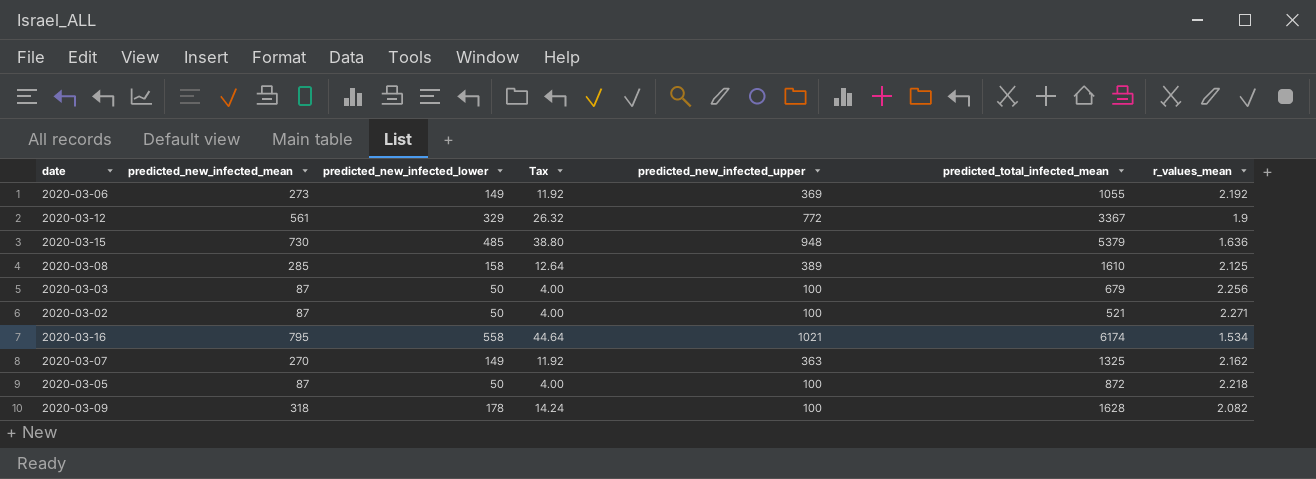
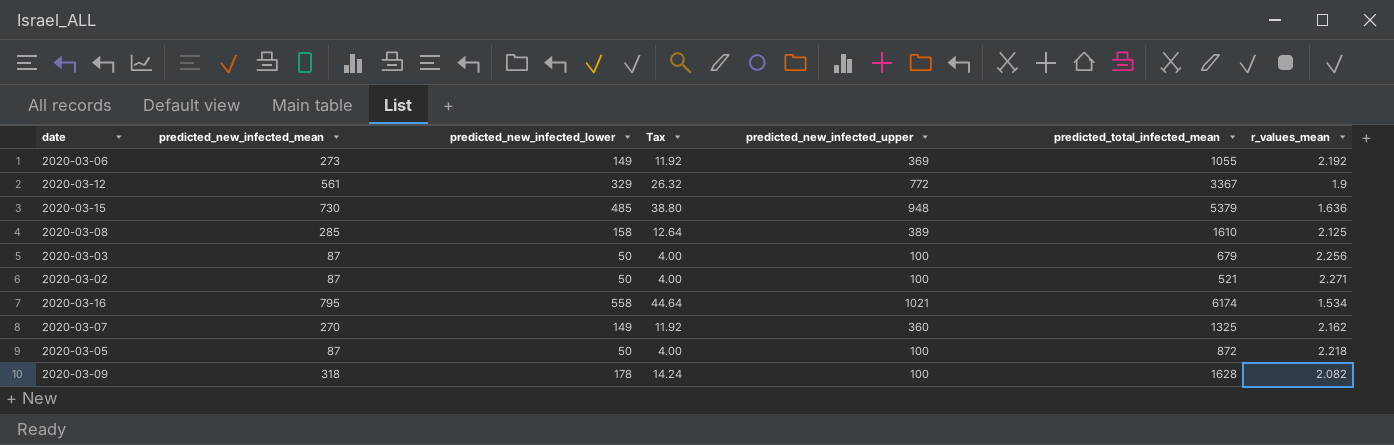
2020-03-07 | predicted_new_infected_upper: 363 -> 360

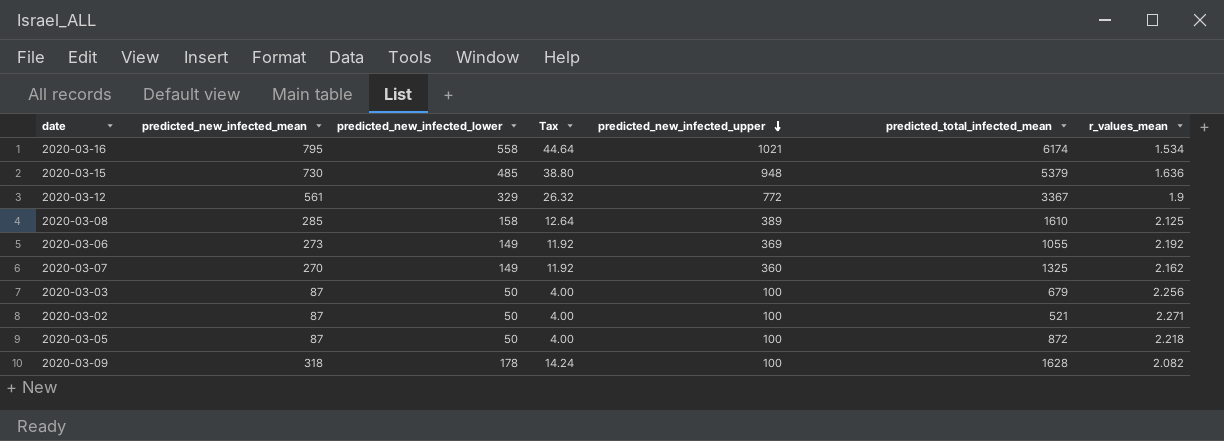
row order: none -> predicted_new_infected_upper descending

